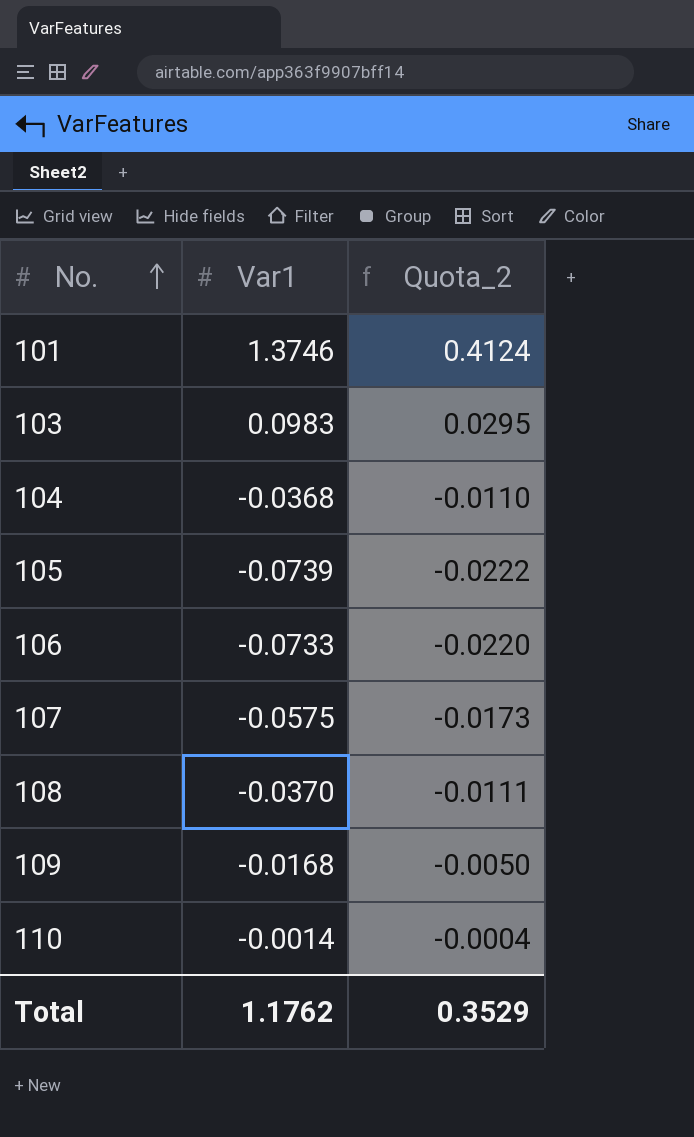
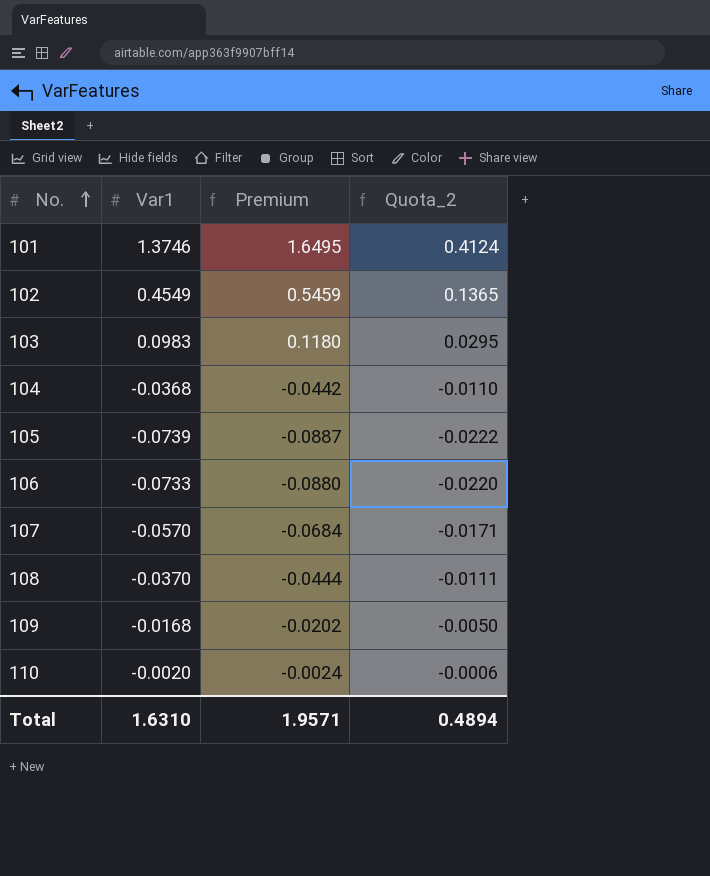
column Premium | formula: none -> [Var1] * 1.2
row 102: none -> 0.4549 | 0.5459 | 0.1365
107 | Var1: -0.0575 -> -0.0570
107 | Quota_2: -0.0173 -> -0.0171
110 | Var1: -0.0014 -> -0.0020
110 | Quota_2: -0.0004 -> -0.0006
Total | Var1: 1.1762 -> 1.6310
Total | Quota_2: 0.3529 -> 0.4894

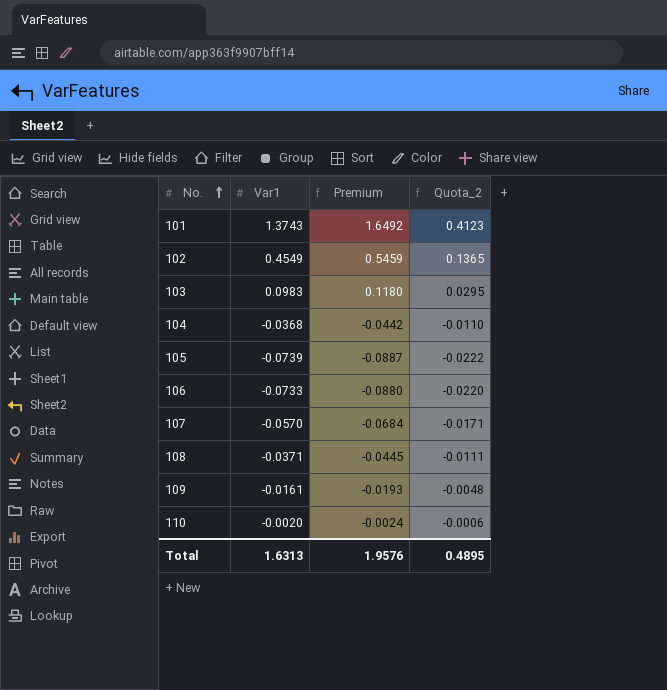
101 | Var1: 1.3746 -> 1.3743
101 | Premium: 1.6495 -> 1.6492
101 | Quota_2: 0.4124 -> 0.4123
108 | Var1: -0.0370 -> -0.0371
108 | Premium: -0.0444 -> -0.0445
109 | Var1: -0.0168 -> -0.0161
109 | Premium: -0.0202 -> -0.0193
109 | Quota_2: -0.0050 -> -0.0048
Total | Var1: 1.6310 -> 1.6313
Total | Premium: 1.9571 -> 1.9576
Total | Quota_2: 0.4894 -> 0.4895

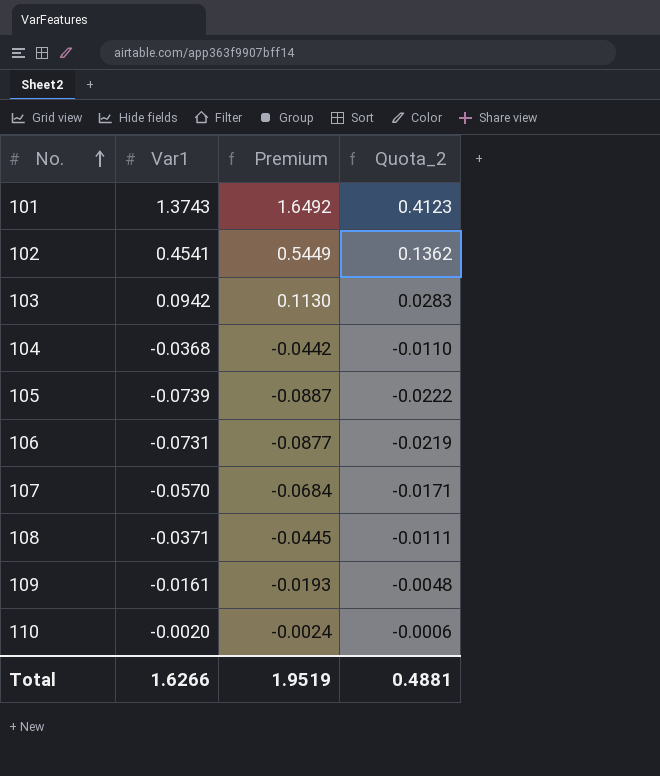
102 | Var1: 0.4549 -> 0.4541
102 | Premium: 0.5459 -> 0.5449
102 | Quota_2: 0.1365 -> 0.1362
103 | Var1: 0.0983 -> 0.0942
103 | Premium: 0.1180 -> 0.1130
103 | Quota_2: 0.0295 -> 0.0283
106 | Var1: -0.0733 -> -0.0731
106 | Premium: -0.0880 -> -0.0877
106 | Quota_2: -0.0220 -> -0.0219
Total | Var1: 1.6313 -> 1.6266
Total | Premium: 1.9576 -> 1.9519
Total | Quota_2: 0.4895 -> 0.4881

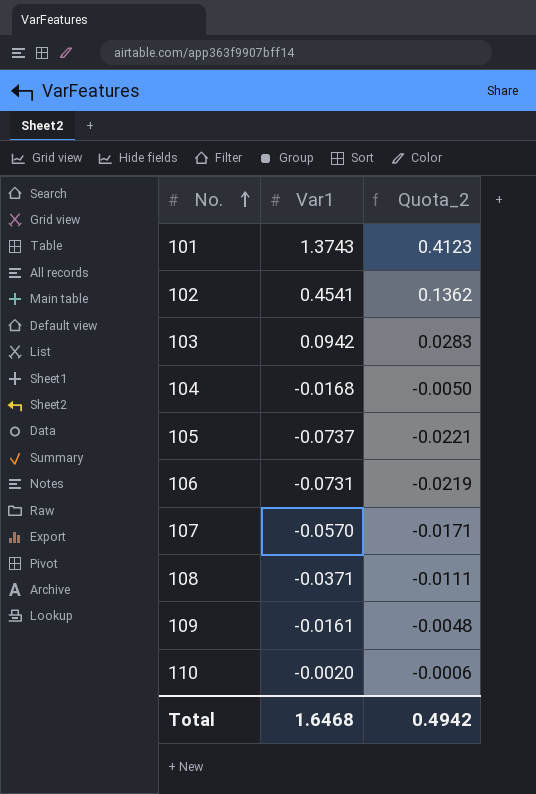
column Premium | formula: [Var1] * 1.2 -> none
104 | Var1: -0.0368 -> -0.0168
104 | Quota_2: -0.0110 -> -0.0050
105 | Var1: -0.0739 -> -0.0737
105 | Quota_2: -0.0222 -> -0.0221
Total | Var1: 1.6266 -> 1.6468
Total | Quota_2: 0.4881 -> 0.4942

